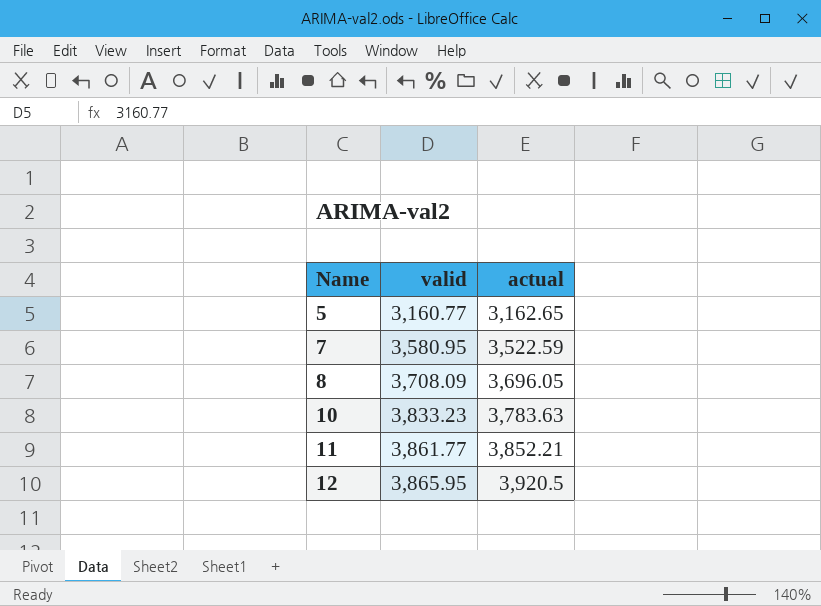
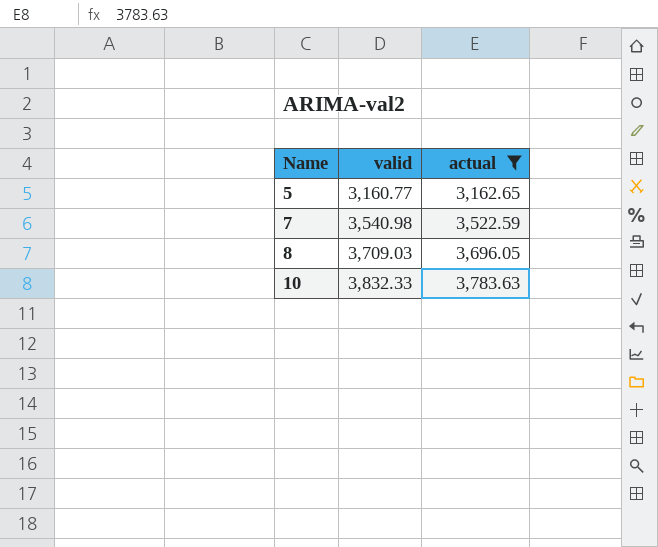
filter: none -> actual <= 3,783.63
7 | valid: 3,580.95 -> 3,540.98
8 | valid: 3,708.09 -> 3,709.03
10 | valid: 3,833.23 -> 3,832.33

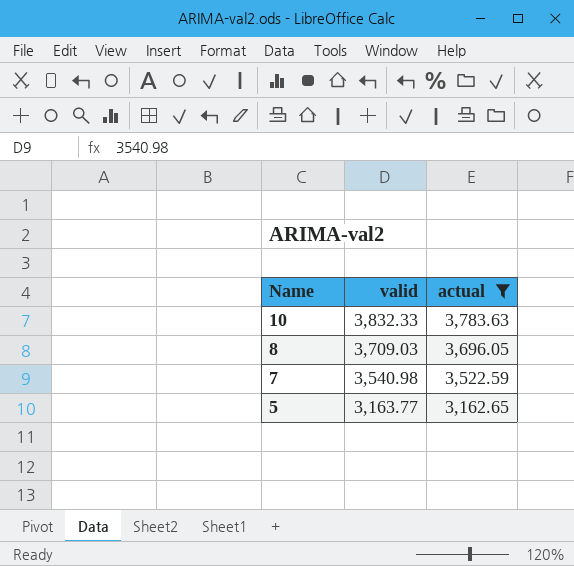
row order: Name ascending -> Name descending
5 | valid: 3,160.77 -> 3,163.77

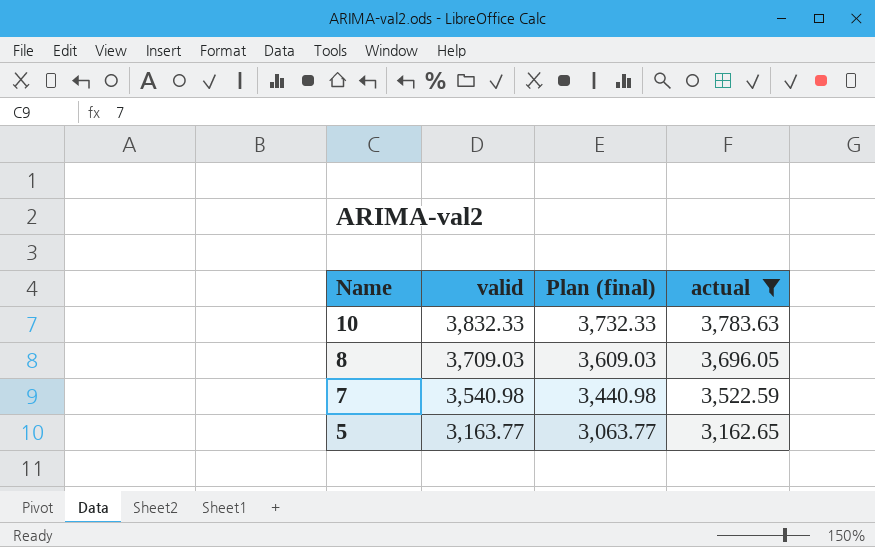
column Plan (final) | formula: none -> [valid] - 100

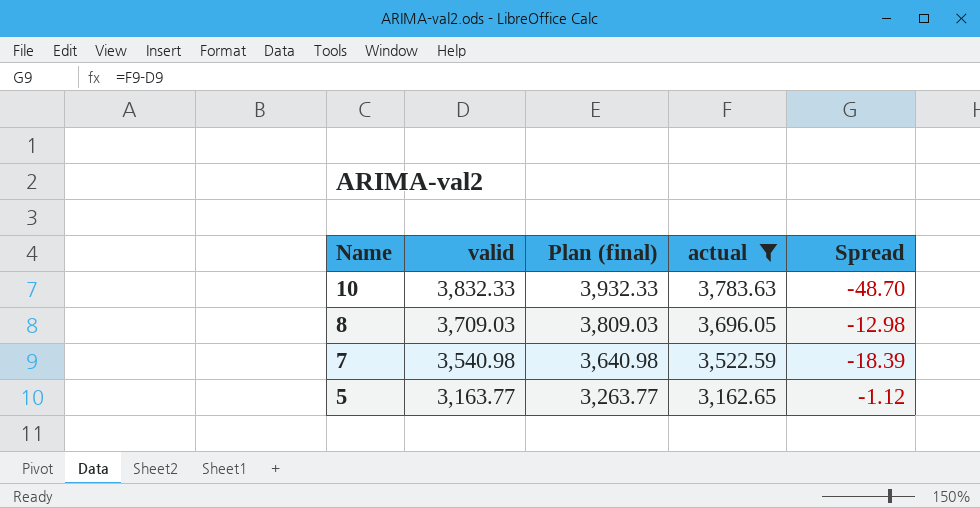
column Plan (final) | formula: [valid] - 100 -> [valid] + 100
column Spread | formula: none -> [actual] - [valid]

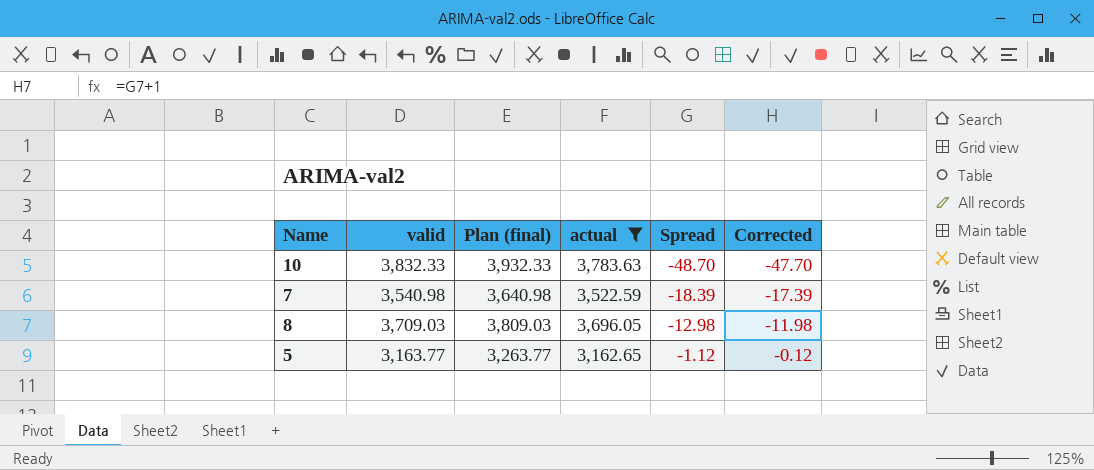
row order: Name descending -> Spread ascending
column Corrected | formula: none -> [Spread] + 1

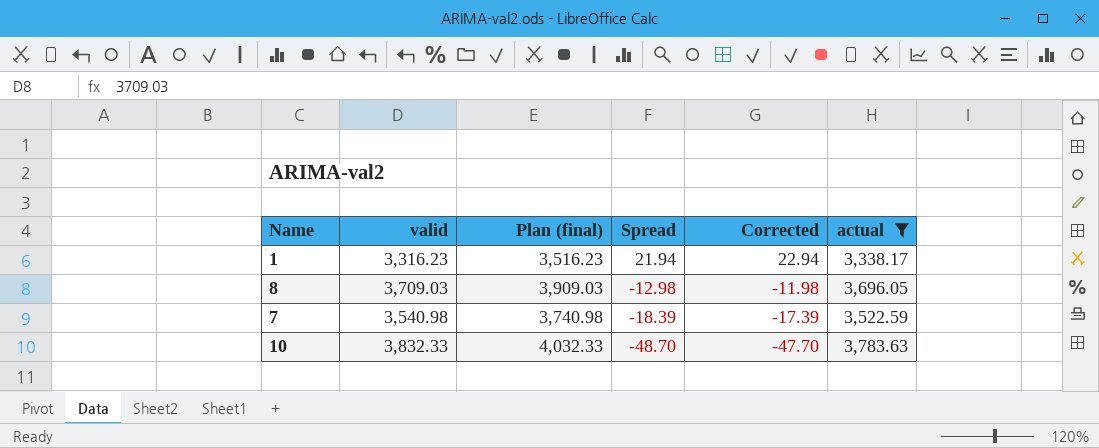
row order: Spread ascending -> Spread descending
column Plan (final) | formula: [valid] + 100 -> [valid] + 200
column actual | position: 4 -> 6
row 5: 3,163.77 | 3,263.77 | 3,162.65 | -1.12 | -0.12 -> none
row 1: none -> 3,316.23 | 3,516.23 | 21.94 | 22.94 | 3,338.17

